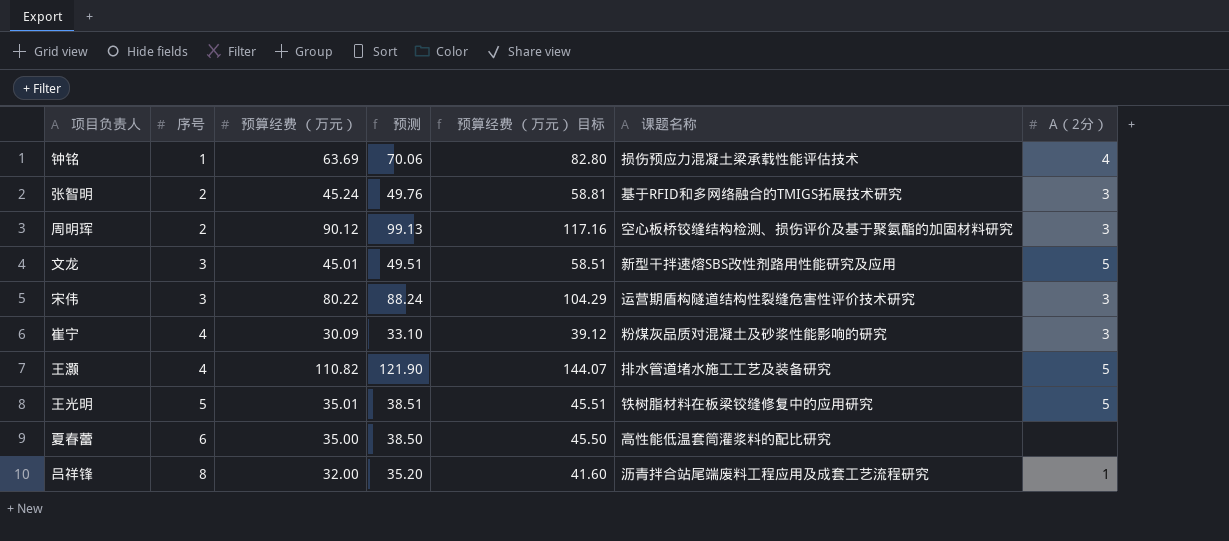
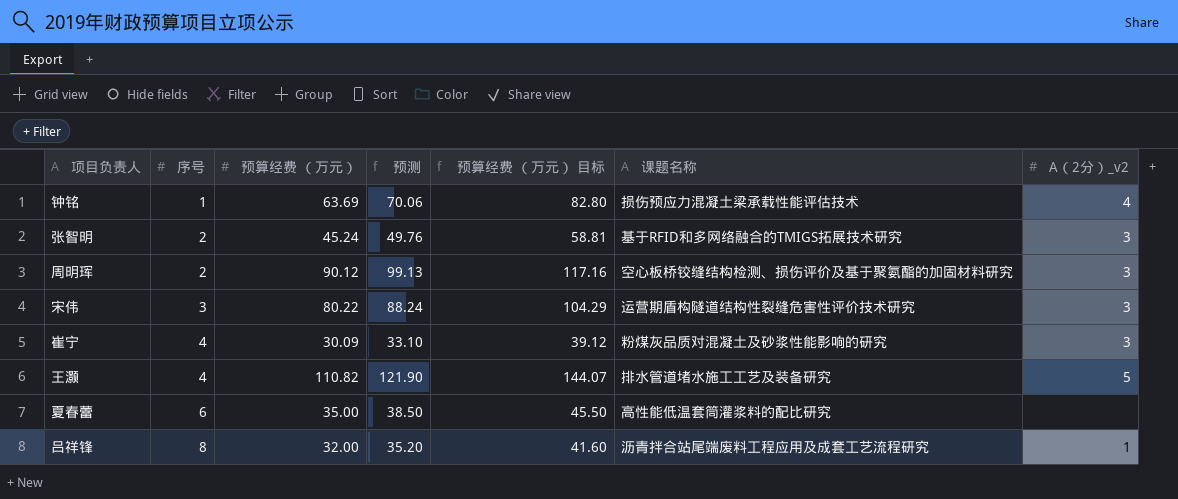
column name: A（2分） -> A（2分）_v2
row 文龙: 3 | 45.01 | 49.51 | 58.51 | 新型干拌速熔SBS改性剂路用性能研究及应用 | 5 -> none
row 王光明: 5 | 35.01 | 38.51 | 45.51 | 铁树脂材料在板梁铰缝修复中的应用研究 | 5 -> none

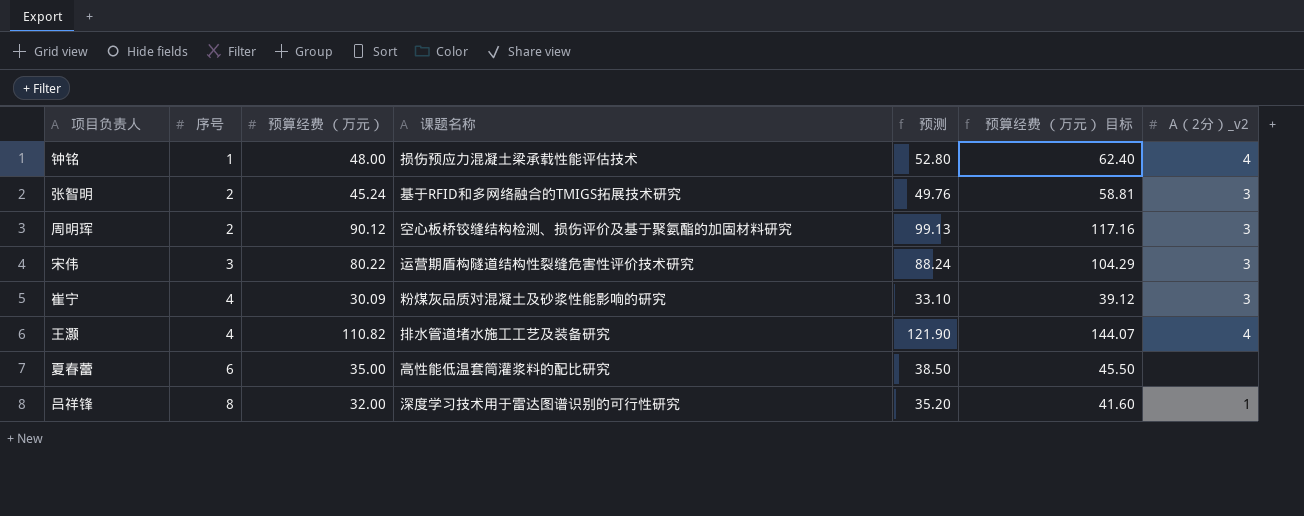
column 课题名称 | position: 6 -> 4
钟铭 | 预算经费 （万元）: 63.69 -> 48.00
钟铭 | 预测: 70.06 -> 52.80
钟铭 | 预算经费 （万元） 目标: 82.80 -> 62.40
王灏 | A（2分）_v2: 5 -> 4
吕祥锋 | 课题名称: 沥青拌合站尾端废料工程应用及成套工艺流程研究 -> 深度学习技术用于雷达图谱识别的可行性研究

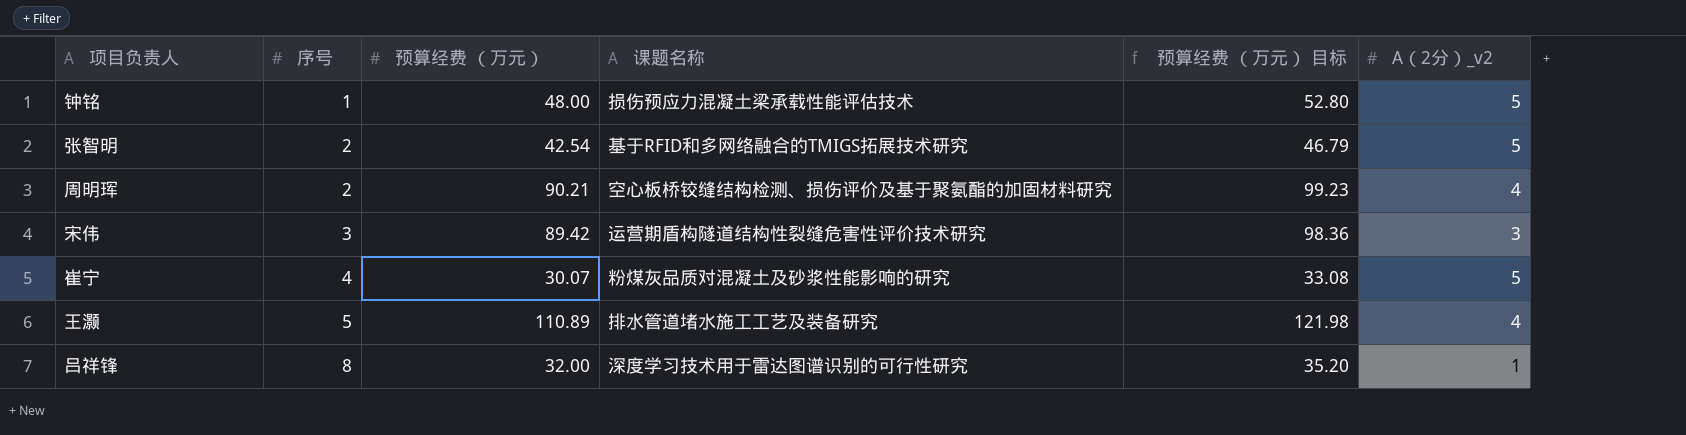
column 预测 | formula: [预算经费 （万元）] * 1.1 -> none
column 预算经费 （万元） 目标 | formula: [预算经费 （万元）] * 1.3 -> [预算经费 （万元）] * 1.1
row 夏春蕾: 6 | 35.00 | 高性能低温套筒灌浆料的配比研究 | 38.50 | 45.50 | none -> none
钟铭 | A（2分）_v2: 4 -> 5
张智明 | 预算经费 （万元）: 45.24 -> 42.54
张智明 | A（2分）_v2: 3 -> 5
周明珲 | 预算经费 （万元）: 90.12 -> 90.21
周明珲 | A（2分）_v2: 3 -> 4
宋伟 | 预算经费 （万元）: 80.22 -> 89.42
崔宁 | 预算经费 （万元）: 30.09 -> 30.07
崔宁 | A（2分）_v2: 3 -> 5
王灏 | 序号: 4 -> 5
王灏 | 预算经费 （万元）: 110.82 -> 110.89

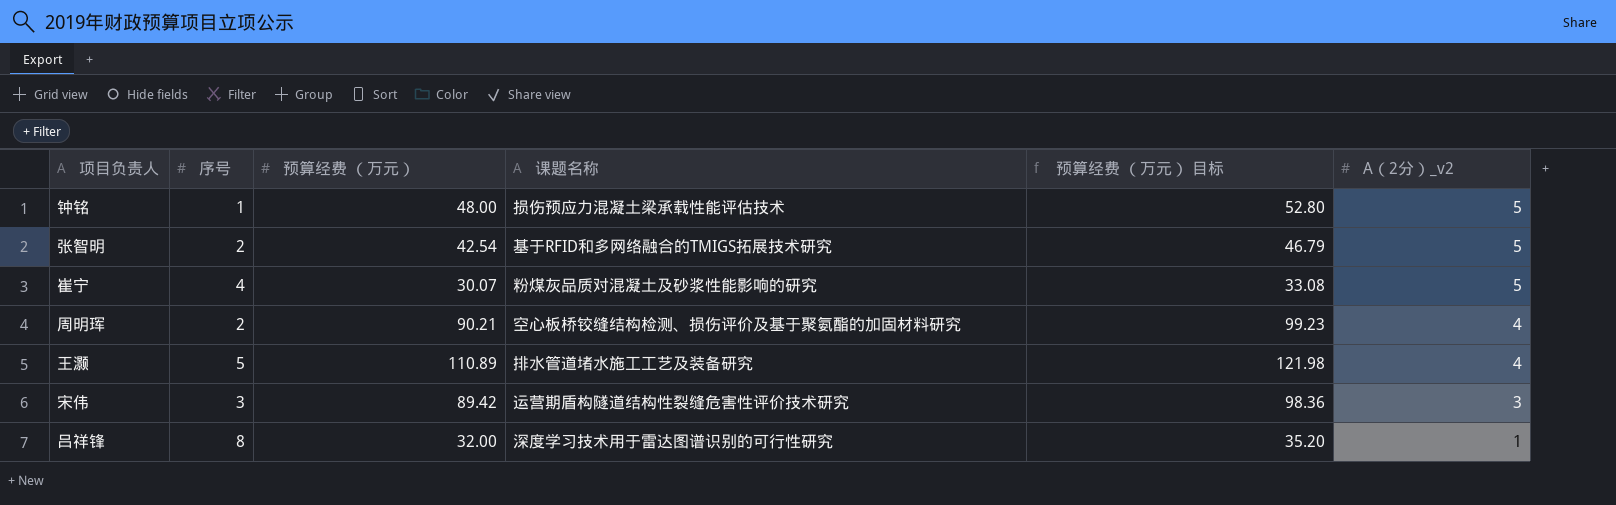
row order: 序号 ascending -> A（2分）_v2 descending

